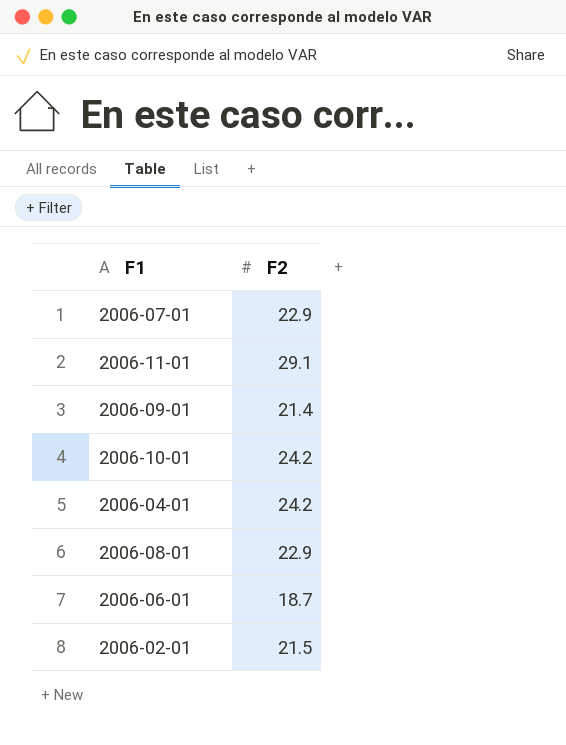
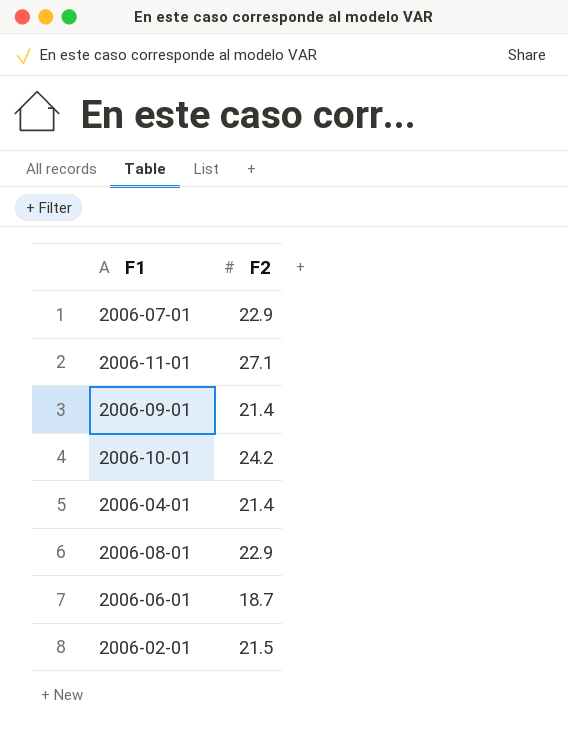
2006-11-01 | F2: 29.1 -> 27.1
2006-04-01 | F2: 24.2 -> 21.4

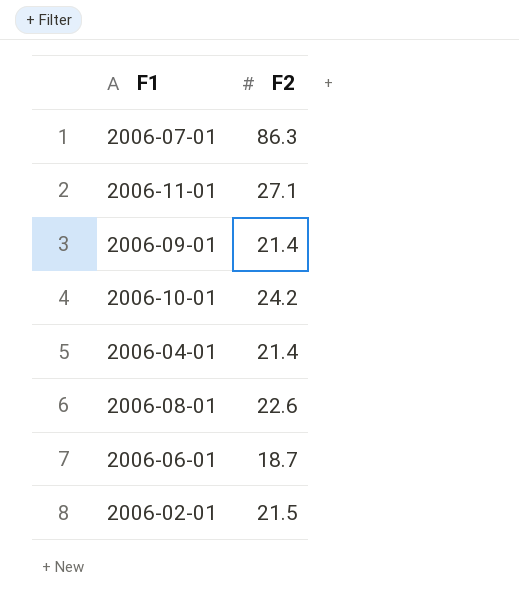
2006-07-01 | F2: 22.9 -> 86.3
2006-08-01 | F2: 22.9 -> 22.6

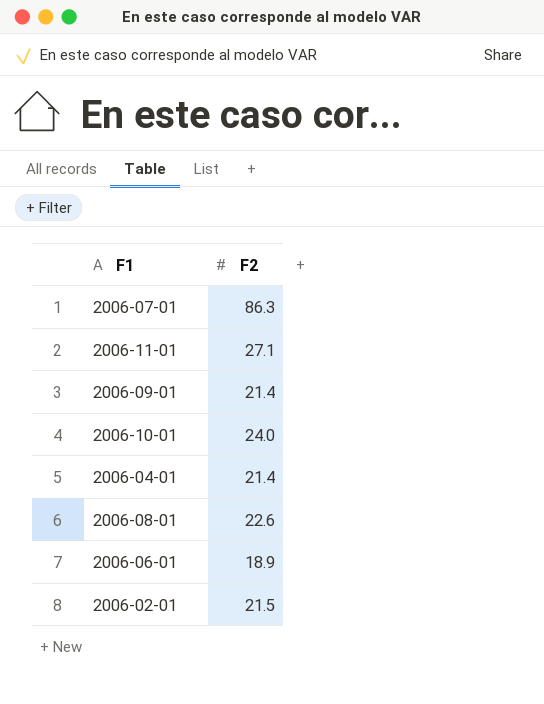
2006-10-01 | F2: 24.2 -> 24.0
2006-06-01 | F2: 18.7 -> 18.9

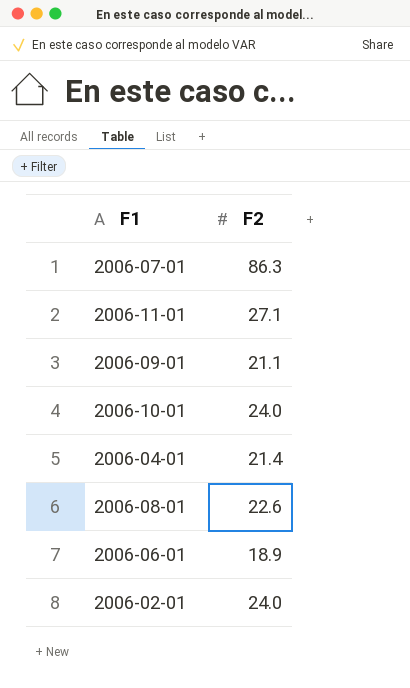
2006-09-01 | F2: 21.4 -> 21.1
2006-02-01 | F2: 21.5 -> 24.0

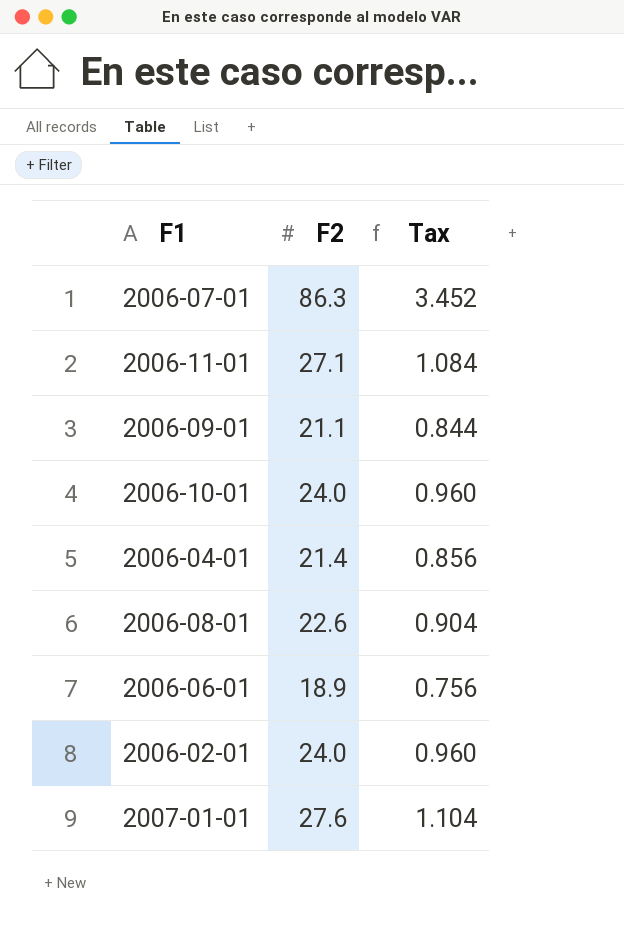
column Tax | formula: none -> [F2] * 0.04
row 2007-01-01: none -> 27.6 | 1.104

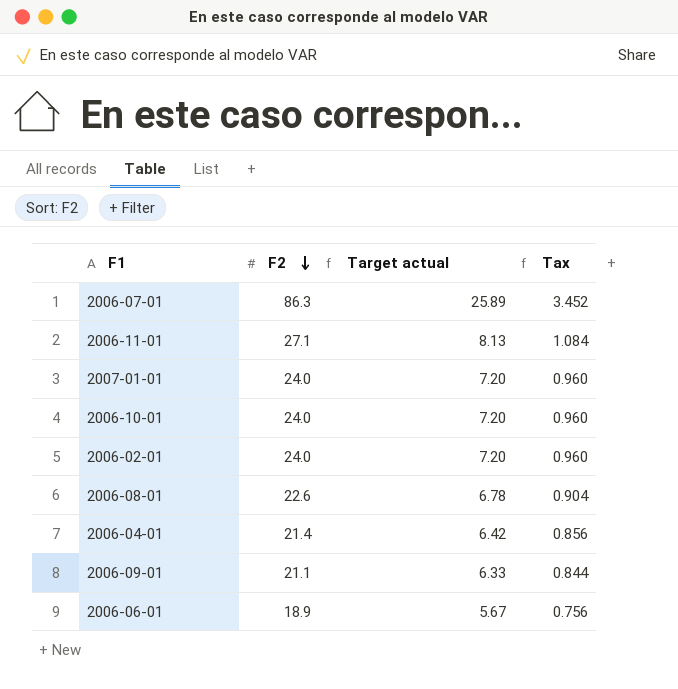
row order: none -> F2 descending
column Target actual | formula: none -> [F2] * 0.3
2007-01-01 | F2: 27.6 -> 24.0
2007-01-01 | Tax: 1.104 -> 0.960

